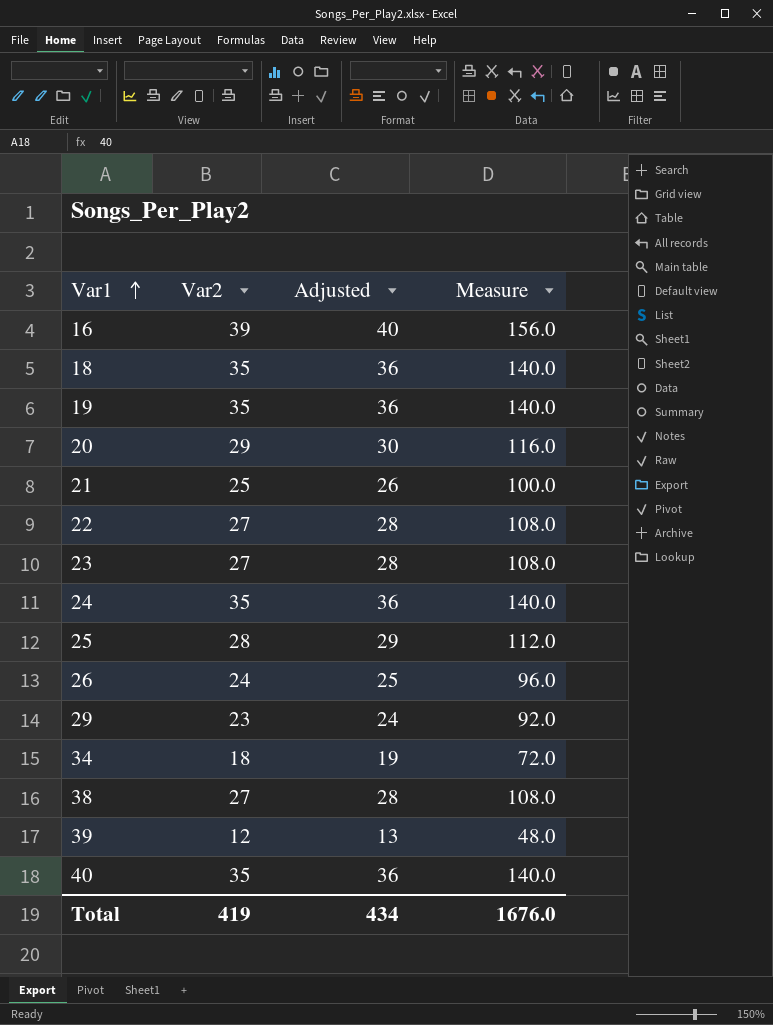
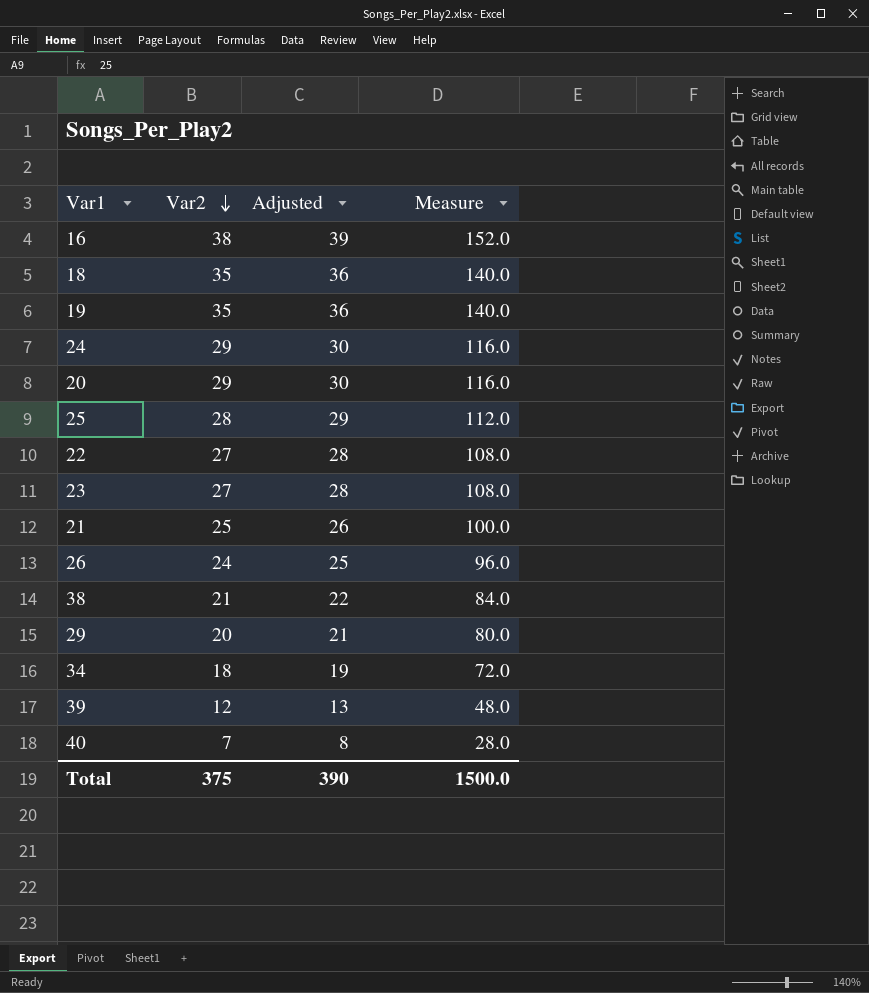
row order: Var1 ascending -> Var2 descending
16 | Var2: 39 -> 38
16 | Adjusted: 40 -> 39
16 | Measure: 156.0 -> 152.0
24 | Var2: 35 -> 29
24 | Adjusted: 36 -> 30
24 | Measure: 140.0 -> 116.0
38 | Var2: 27 -> 21
38 | Adjusted: 28 -> 22
38 | Measure: 108.0 -> 84.0
29 | Var2: 23 -> 20
29 | Adjusted: 24 -> 21
29 | Measure: 92.0 -> 80.0
40 | Var2: 35 -> 7
40 | Adjusted: 36 -> 8
40 | Measure: 140.0 -> 28.0
Total | Var2: 419 -> 375
Total | Adjusted: 434 -> 390
Total | Measure: 1676.0 -> 1500.0

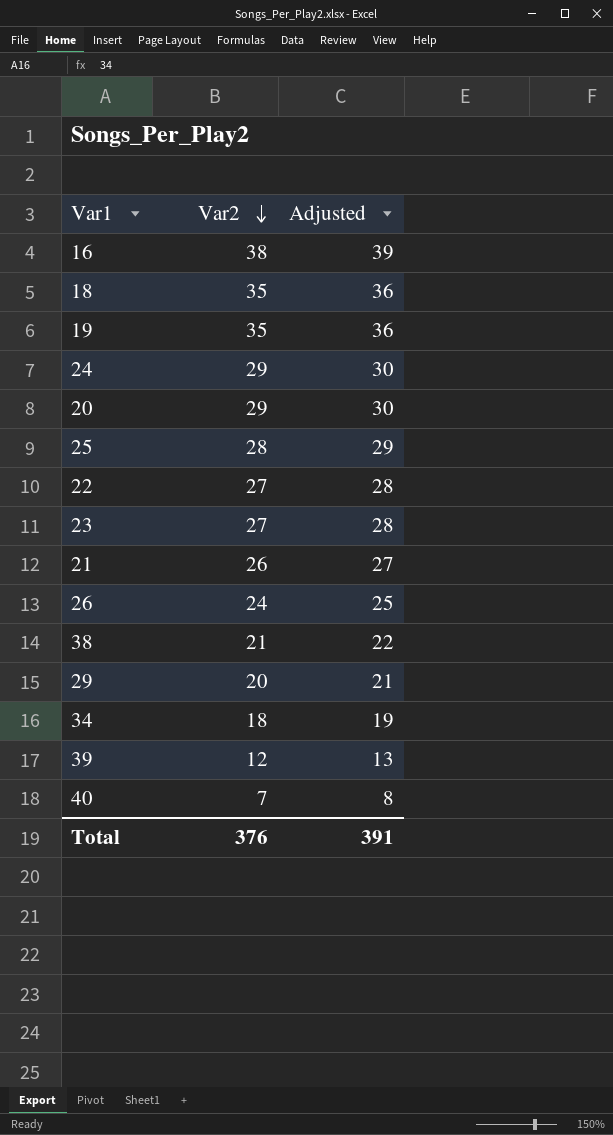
column Measure | formula: [Var2] * 4 -> none
21 | Var2: 25 -> 26
21 | Adjusted: 26 -> 27
Total | Var2: 375 -> 376
Total | Adjusted: 390 -> 391

